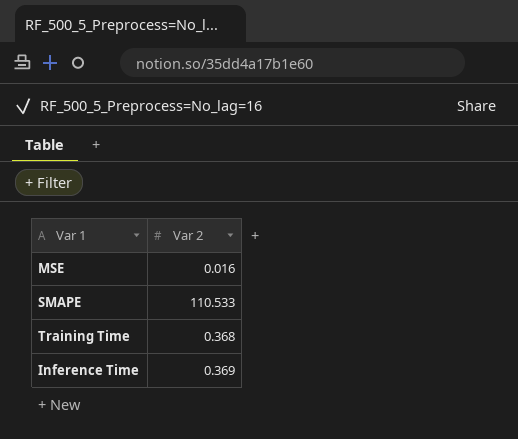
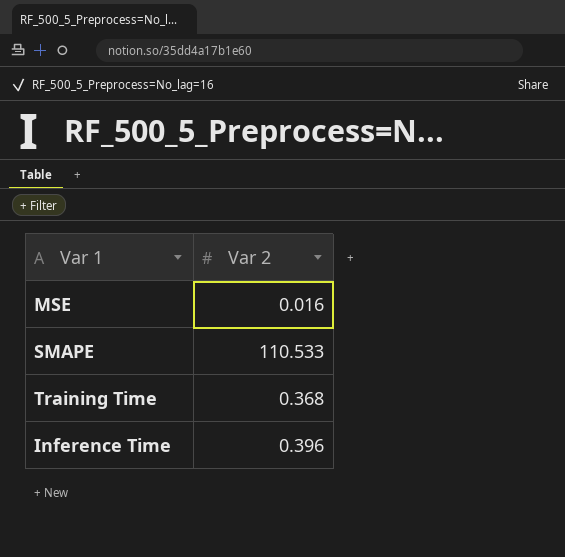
Inference Time | Var 2: 0.369 -> 0.396

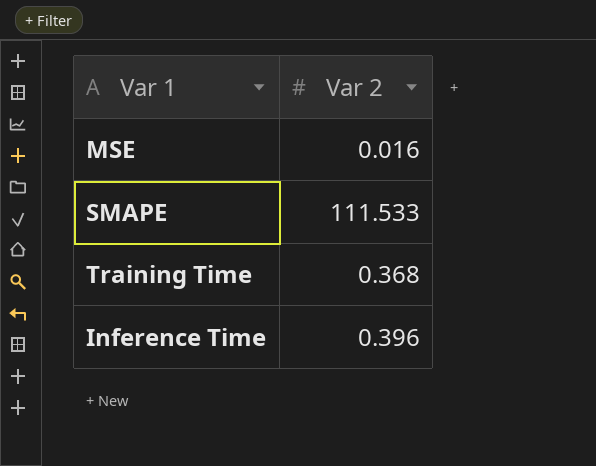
SMAPE | Var 2: 110.533 -> 111.533

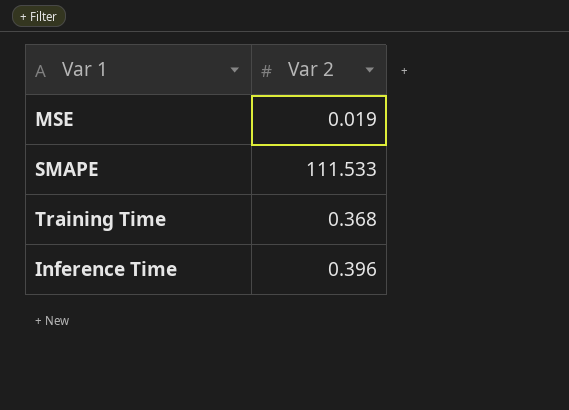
MSE | Var 2: 0.016 -> 0.019

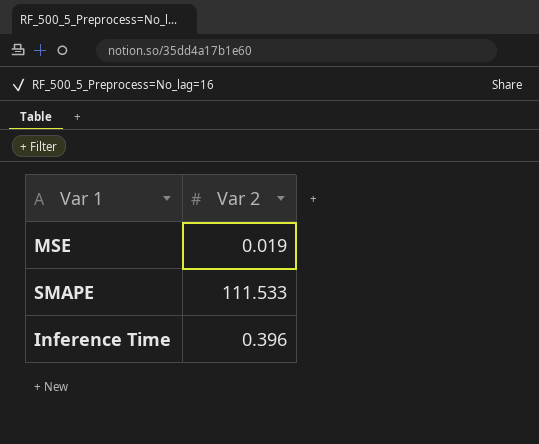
row Training Time: 0.368 -> none

